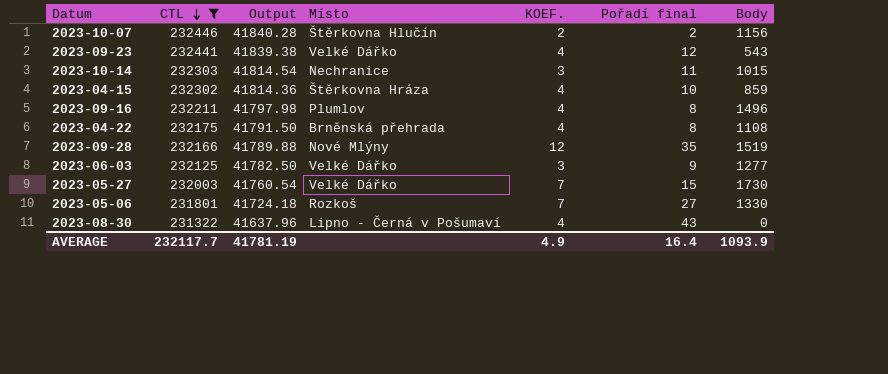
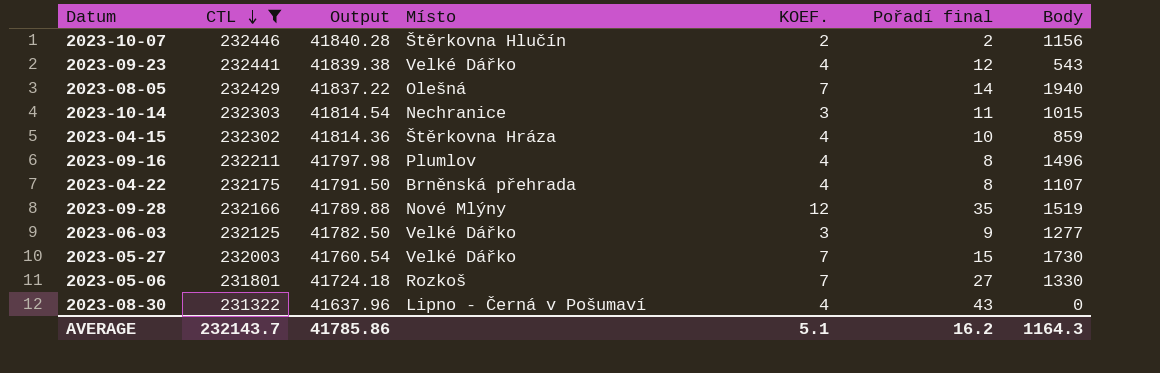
row 2023-08-05: none -> 232429 | 41837.22 | Olešná | 7 | 14 | 1940
2023-04-22 | Body: 1108 -> 1107
AVERAGE | CTL: 232117.7 -> 232143.7
AVERAGE | Output: 41781.19 -> 41785.86
AVERAGE | KOEF.: 4.9 -> 5.1
AVERAGE | Pořadí final: 16.4 -> 16.2
AVERAGE | Body: 1093.9 -> 1164.3

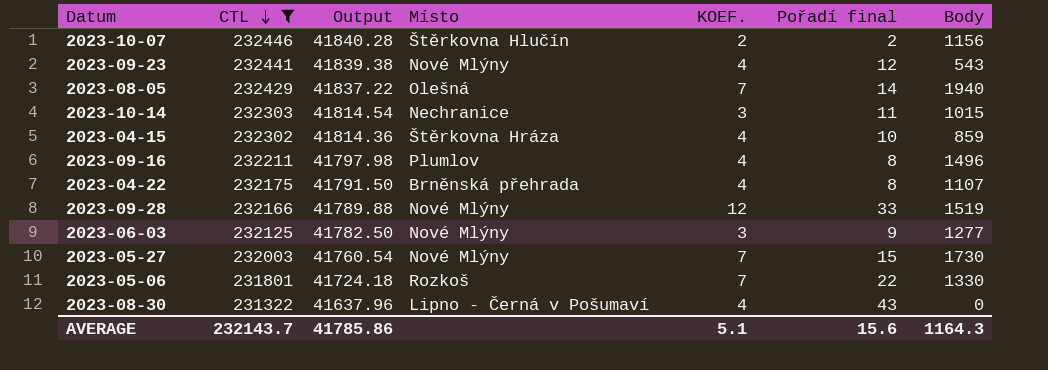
2023-09-23 | Místo: Velké Dářko -> Nové Mlýny
2023-09-28 | Pořadí final: 35 -> 33
2023-06-03 | Místo: Velké Dářko -> Nové Mlýny
2023-05-27 | Místo: Velké Dářko -> Nové Mlýny
2023-05-06 | Pořadí final: 27 -> 22
AVERAGE | Pořadí final: 16.2 -> 15.6

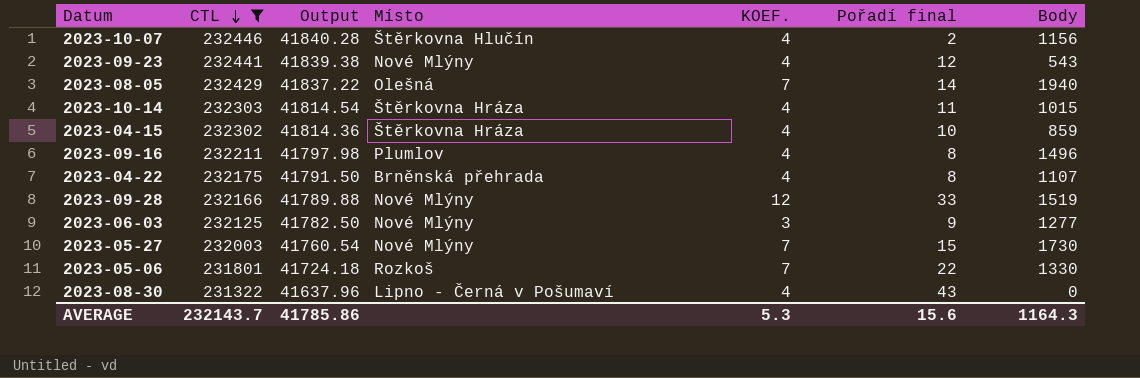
2023-10-07 | KOEF.: 2 -> 4
2023-10-14 | Místo: Nechranice -> Štěrkovna Hráza
2023-10-14 | KOEF.: 3 -> 4
AVERAGE | KOEF.: 5.1 -> 5.3

